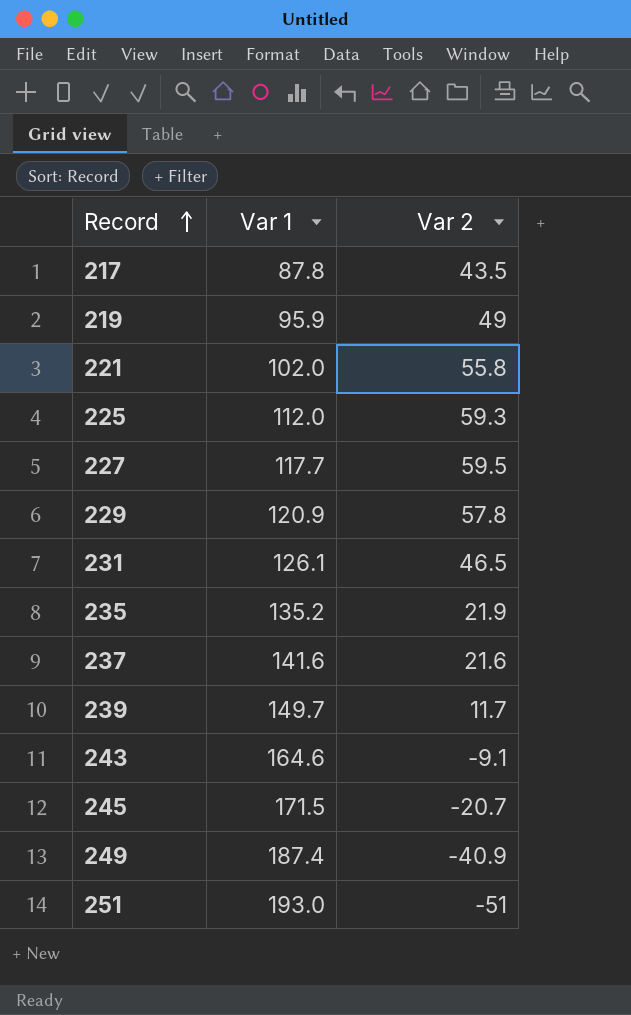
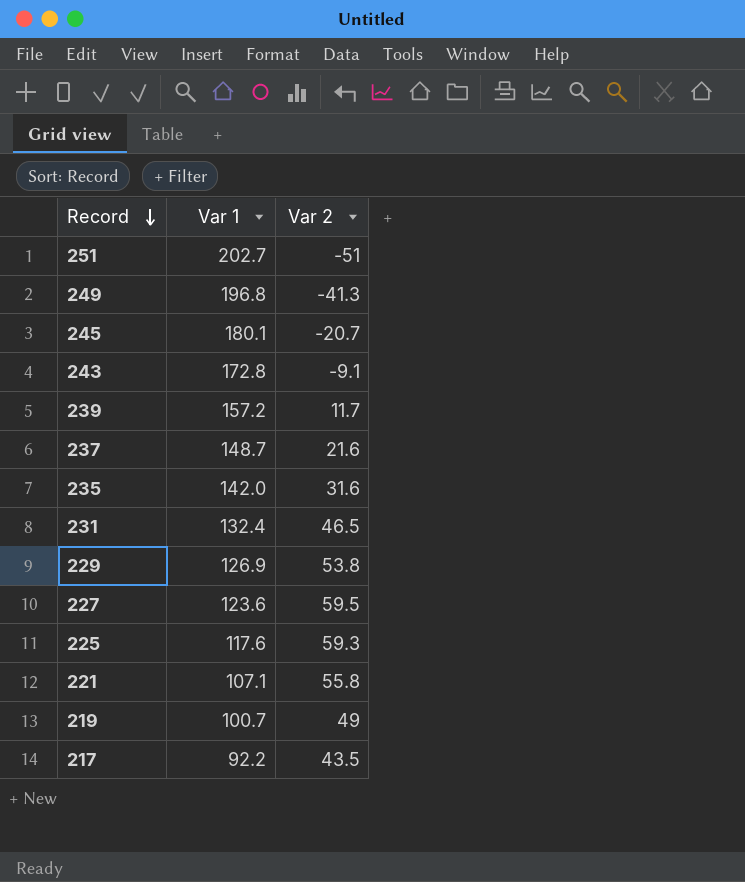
row order: Record ascending -> Record descending
251 | Var 1: 193.0 -> 202.7
249 | Var 1: 187.4 -> 196.8
249 | Var 2: -40.9 -> -41.3
245 | Var 1: 171.5 -> 180.1
243 | Var 1: 164.6 -> 172.8
239 | Var 1: 149.7 -> 157.2
237 | Var 1: 141.6 -> 148.7
235 | Var 1: 135.2 -> 142.0
235 | Var 2: 21.9 -> 31.6
231 | Var 1: 126.1 -> 132.4
229 | Var 1: 120.9 -> 126.9
229 | Var 2: 57.8 -> 53.8
227 | Var 1: 117.7 -> 123.6
225 | Var 1: 112.0 -> 117.6
221 | Var 1: 102.0 -> 107.1
219 | Var 1: 95.9 -> 100.7
217 | Var 1: 87.8 -> 92.2

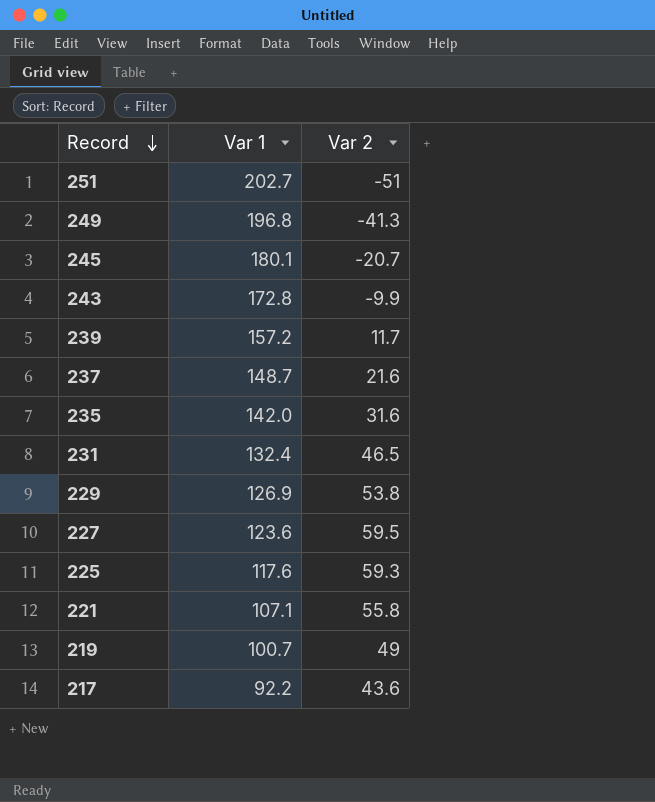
243 | Var 2: -9.1 -> -9.9
217 | Var 2: 43.5 -> 43.6

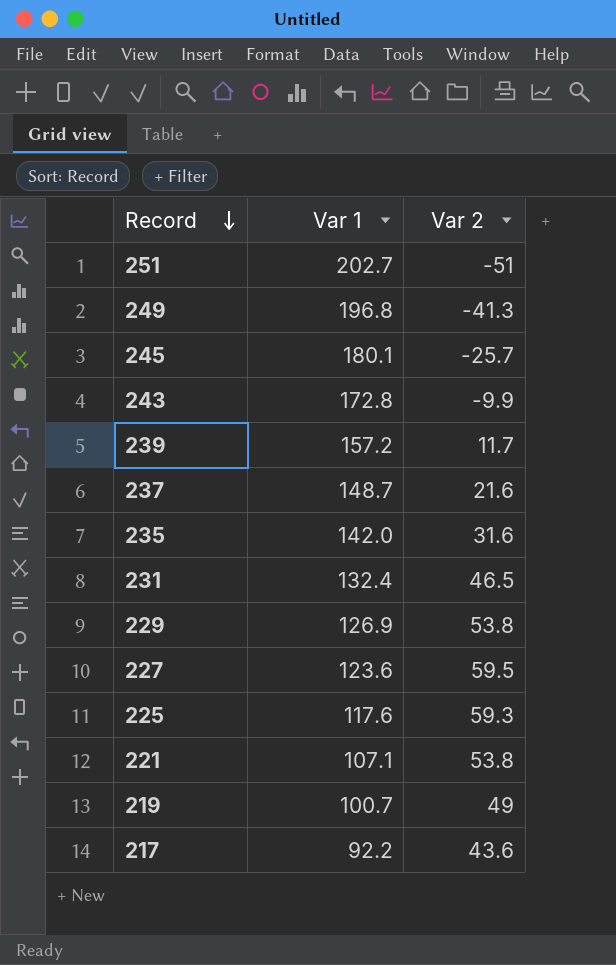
245 | Var 2: -20.7 -> -25.7
221 | Var 2: 55.8 -> 53.8

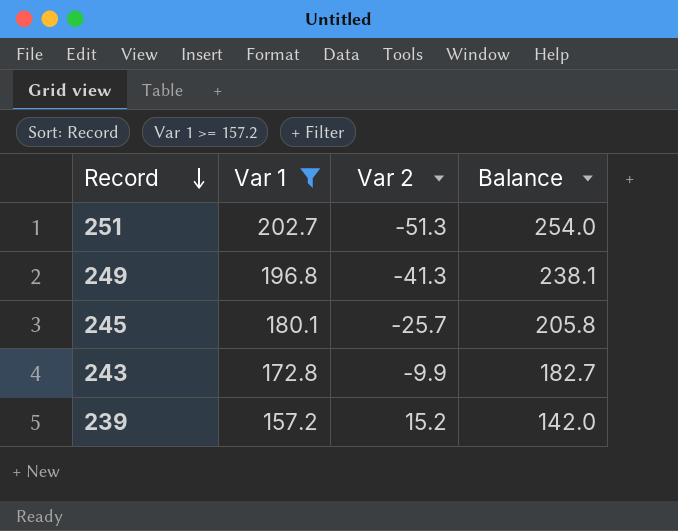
filter: none -> Var 1 >= 157.2
column Balance | formula: none -> [Var 1] - [Var 2]
251 | Var 2: -51 -> -51.3
239 | Var 2: 11.7 -> 15.2

